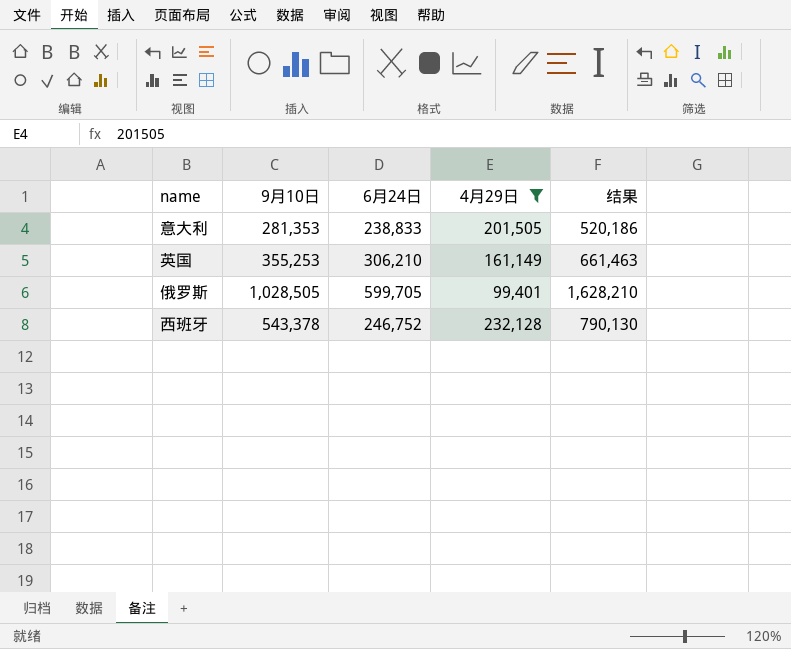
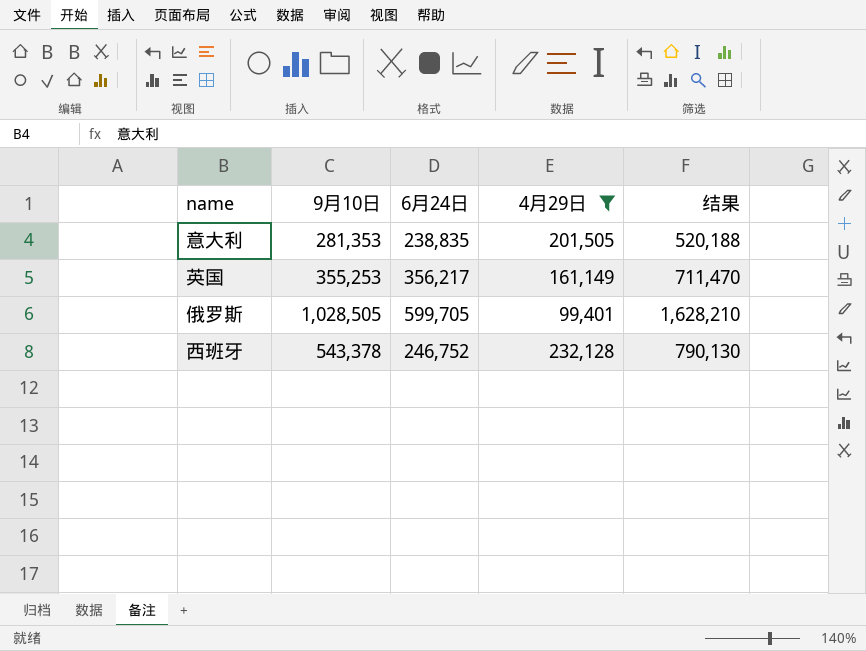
意大利 | 6月24日: 238,833 -> 238,835
意大利 | 结果: 520,186 -> 520,188
英国 | 6月24日: 306,210 -> 356,217
英国 | 结果: 661,463 -> 711,470

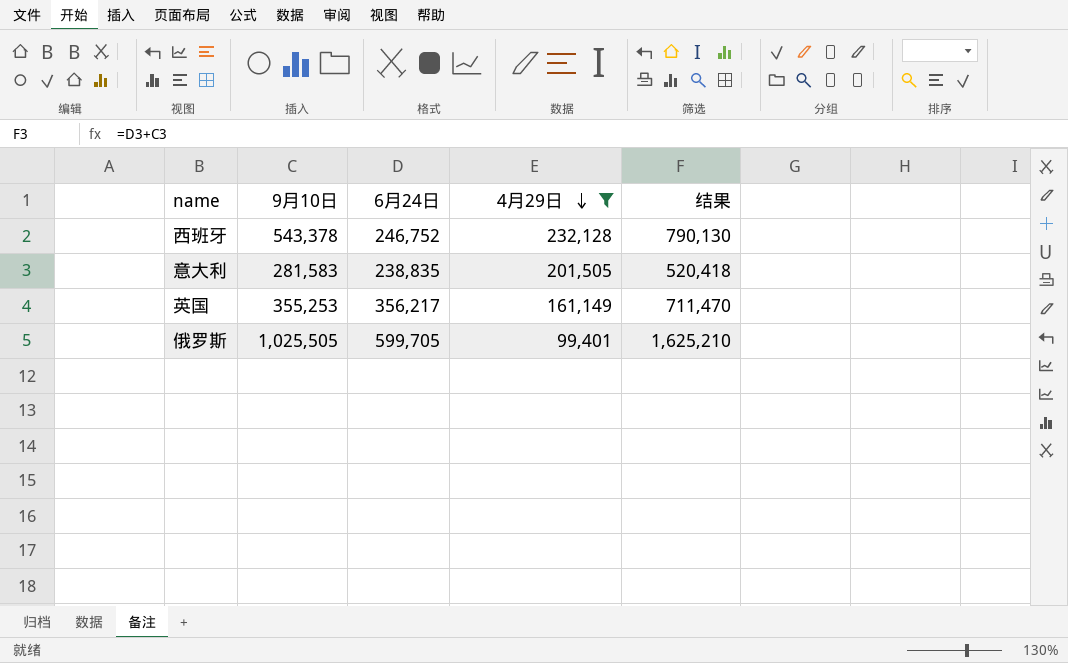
row order: none -> 4月29日 descending
意大利 | 9月10日: 281,353 -> 281,583
意大利 | 结果: 520,188 -> 520,418
俄罗斯 | 9月10日: 1,028,505 -> 1,025,505
俄罗斯 | 结果: 1,628,210 -> 1,625,210

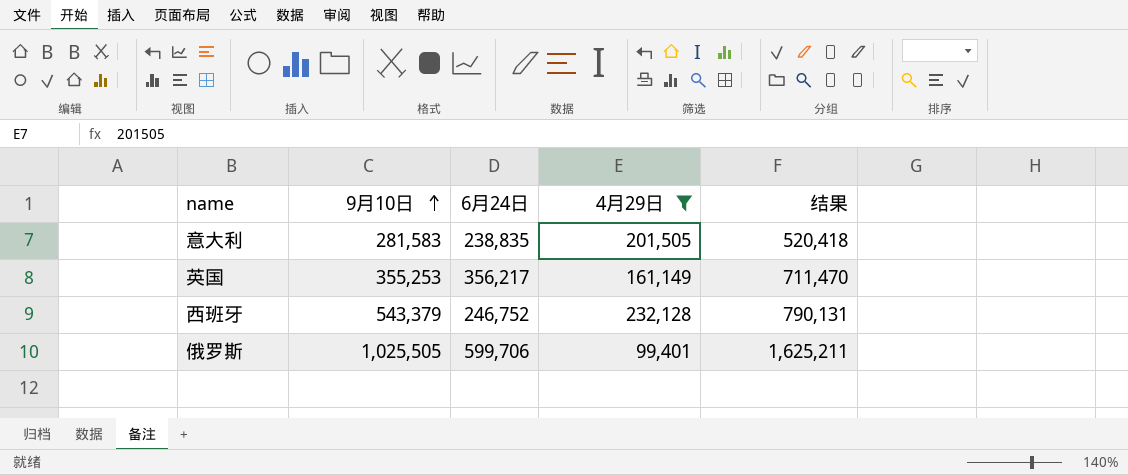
row order: 4月29日 descending -> 9月10日 ascending
西班牙 | 9月10日: 543,378 -> 543,379
西班牙 | 结果: 790,130 -> 790,131
俄罗斯 | 6月24日: 599,705 -> 599,706
俄罗斯 | 结果: 1,625,210 -> 1,625,211

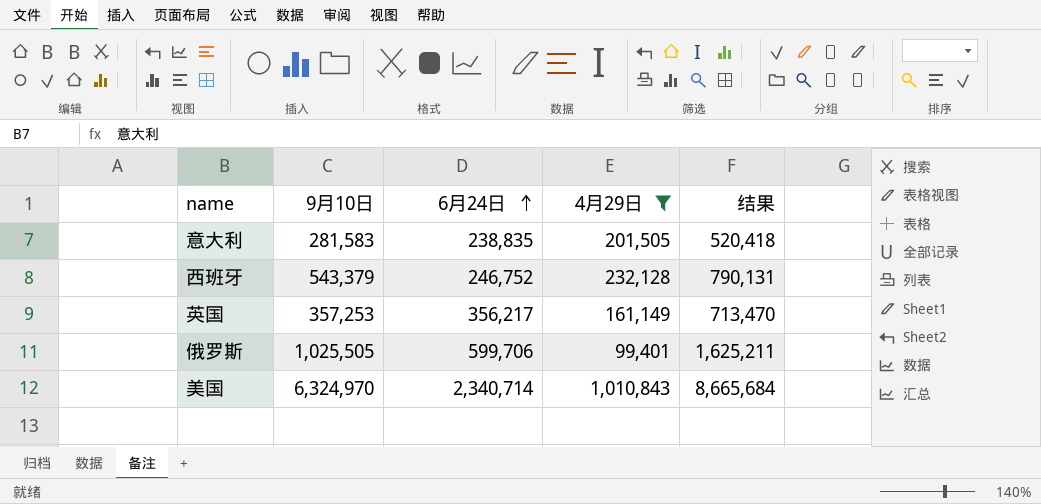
row order: 9月10日 ascending -> 6月24日 ascending
英国 | 9月10日: 355,253 -> 357,253
英国 | 结果: 711,470 -> 713,470
row 美国: none -> 6,324,970 | 2,340,714 | 1,010,843 | 8,665,684

